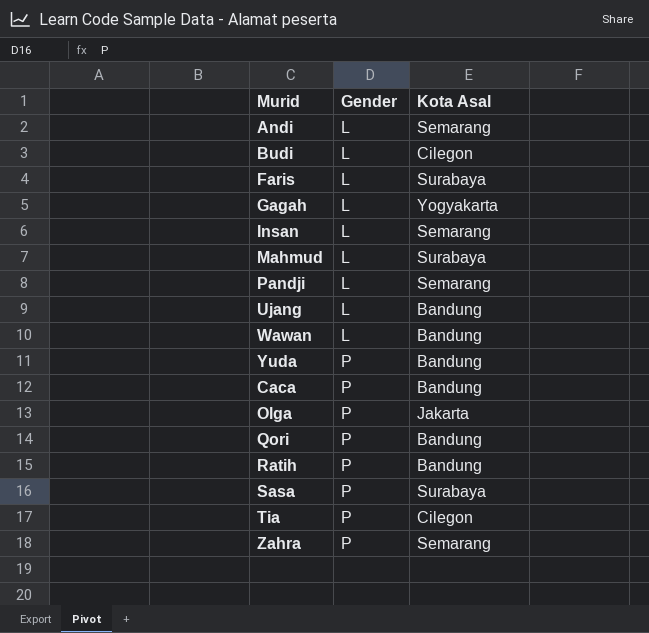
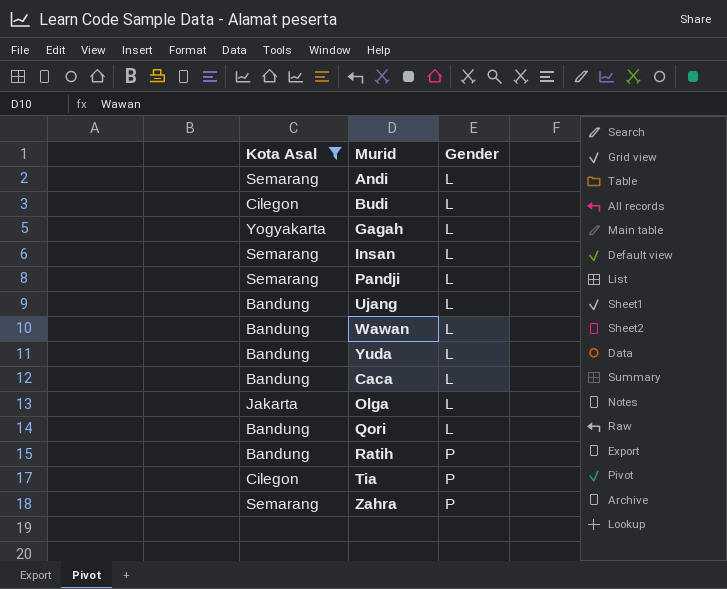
filter: none -> Kota Asal != Surabaya
column Kota Asal | position: 3 -> 1
Yuda | Gender: P -> L
Caca | Gender: P -> L
Olga | Gender: P -> L
Qori | Gender: P -> L

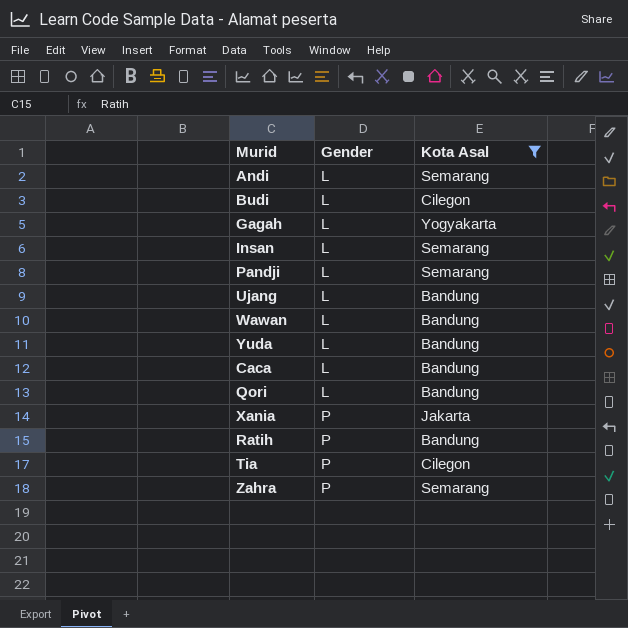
column Kota Asal | position: 1 -> 3
row Olga: Jakarta | L -> none
row Xania: none -> P | Jakarta

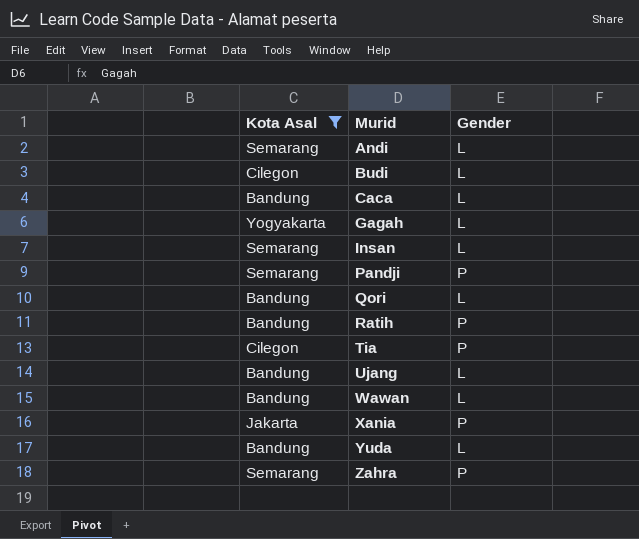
row order: Gender ascending -> Murid ascending
column Kota Asal | position: 3 -> 1
Pandji | Gender: L -> P

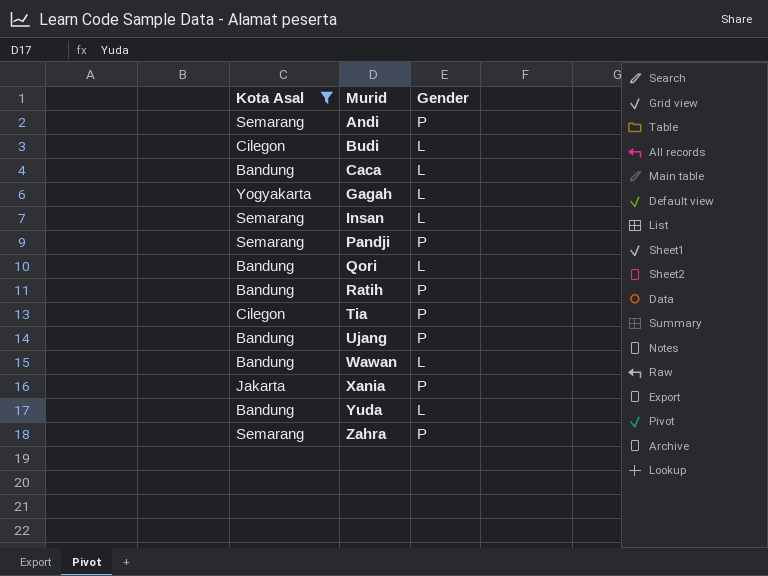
Andi | Gender: L -> P
Ujang | Gender: L -> P

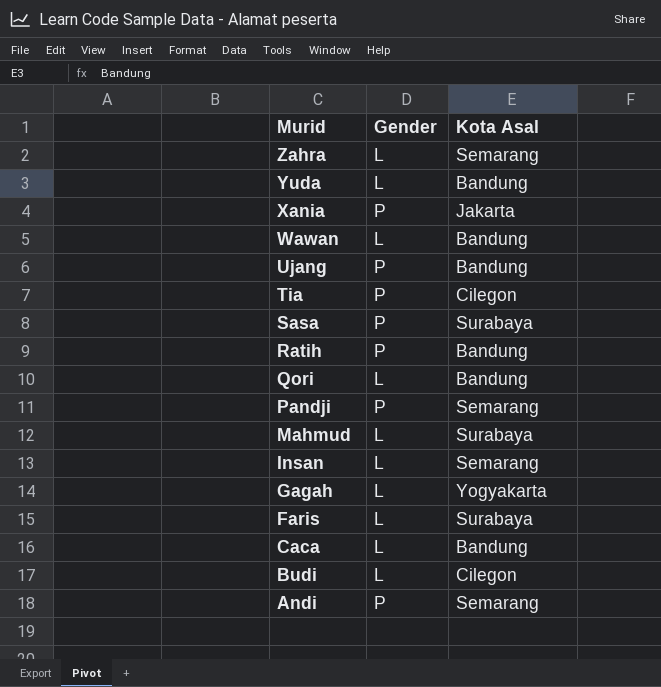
filter: Kota Asal != Surabaya -> none
row order: Murid ascending -> Murid descending
column Kota Asal | position: 1 -> 3
Zahra | Gender: P -> L

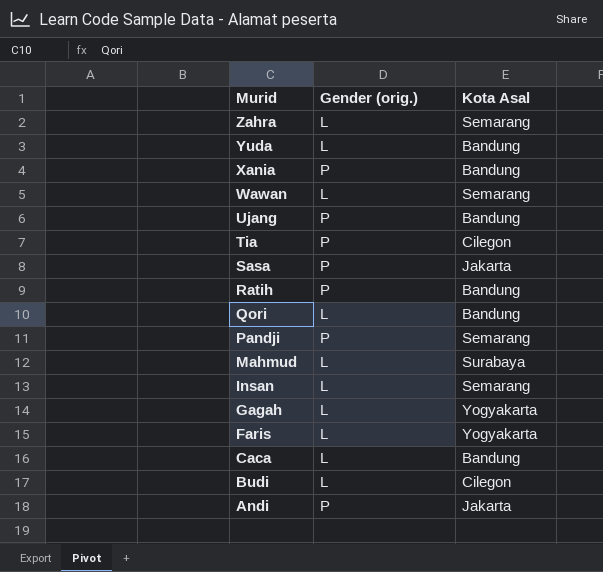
column name: Gender -> Gender (orig.)
Xania | Kota Asal: Jakarta -> Bandung
Wawan | Kota Asal: Bandung -> Semarang
Sasa | Kota Asal: Surabaya -> Jakarta
Faris | Kota Asal: Surabaya -> Yogyakarta
Andi | Kota Asal: Semarang -> Jakarta

